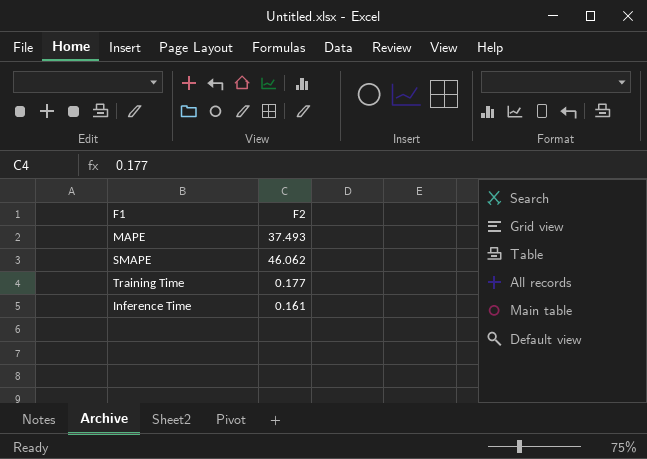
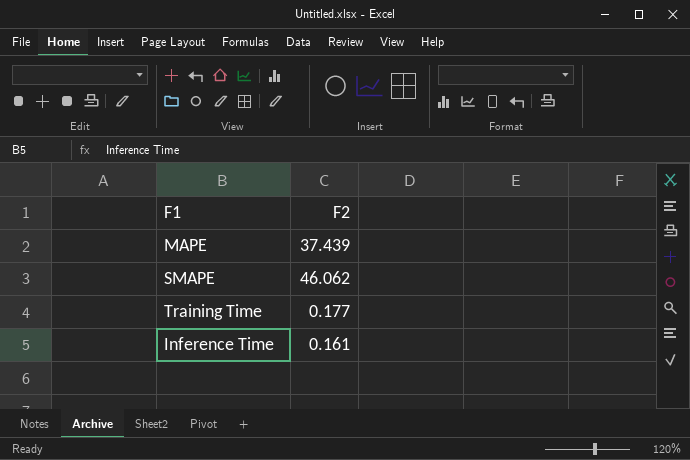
MAPE | F2: 37.493 -> 37.439

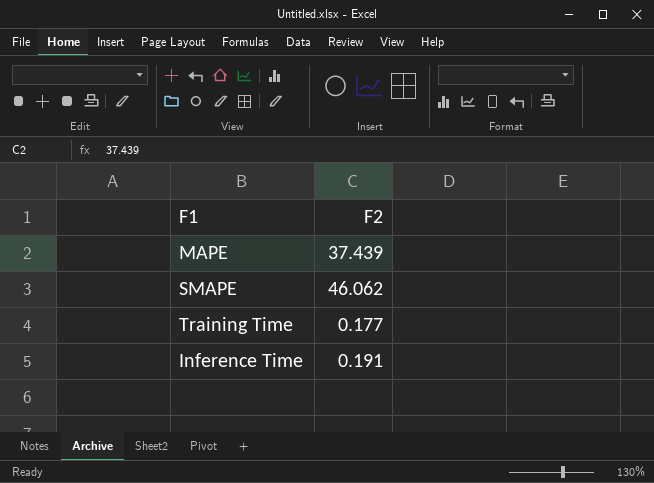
Inference Time | F2: 0.161 -> 0.191

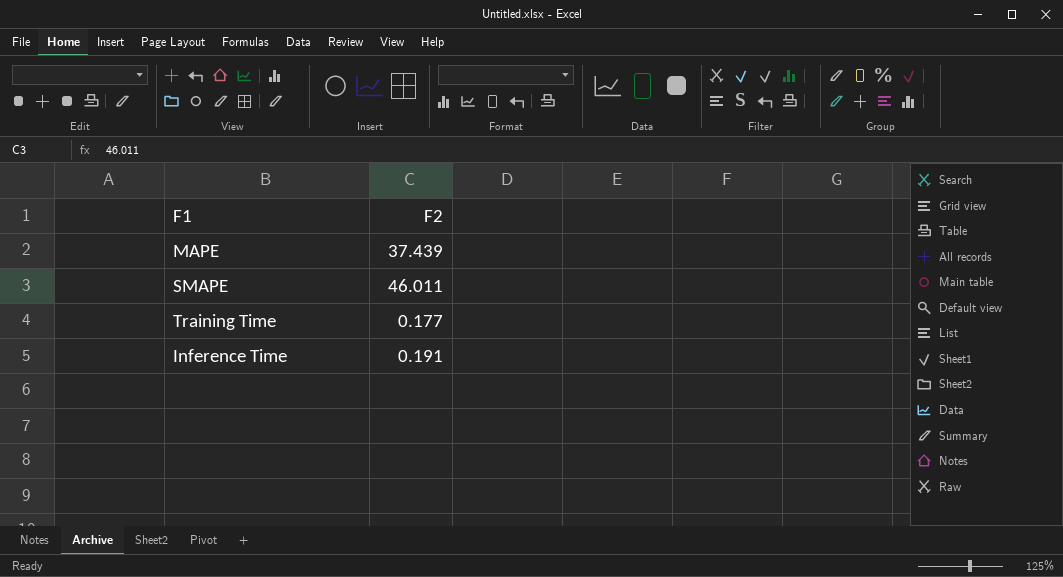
SMAPE | F2: 46.062 -> 46.011

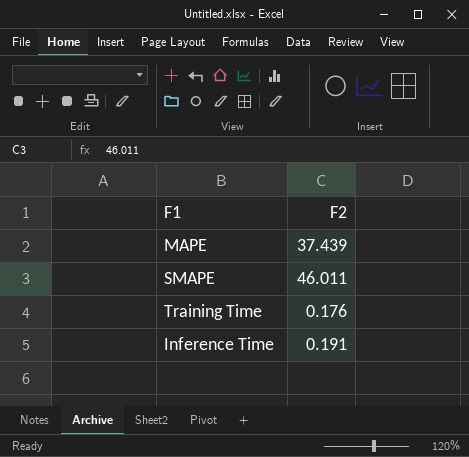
Training Time | F2: 0.177 -> 0.176

